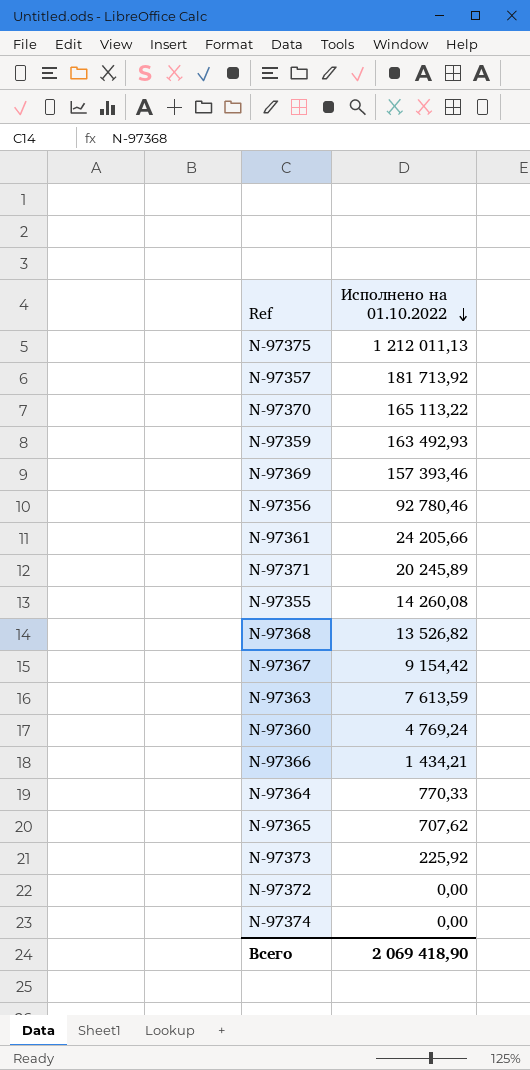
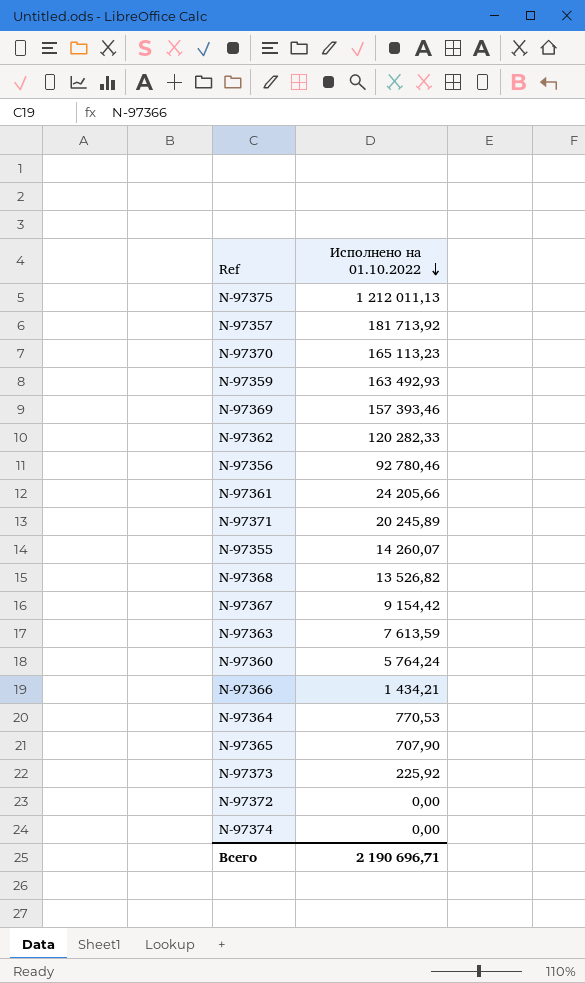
N-97370 | Исполнено на 01.10.2022: 165 113,22 -> 165 113,23
row N-97362: none -> 120 282,33
N-97355 | Исполнено на 01.10.2022: 14 260,08 -> 14 260,07
N-97360 | Исполнено на 01.10.2022: 4 769,24 -> 5 764,24
N-97364 | Исполнено на 01.10.2022: 770,33 -> 770,53
N-97365 | Исполнено на 01.10.2022: 707,62 -> 707,90
Всего | Исполнено на 01.10.2022: 2 069 418,90 -> 2 190 696,71

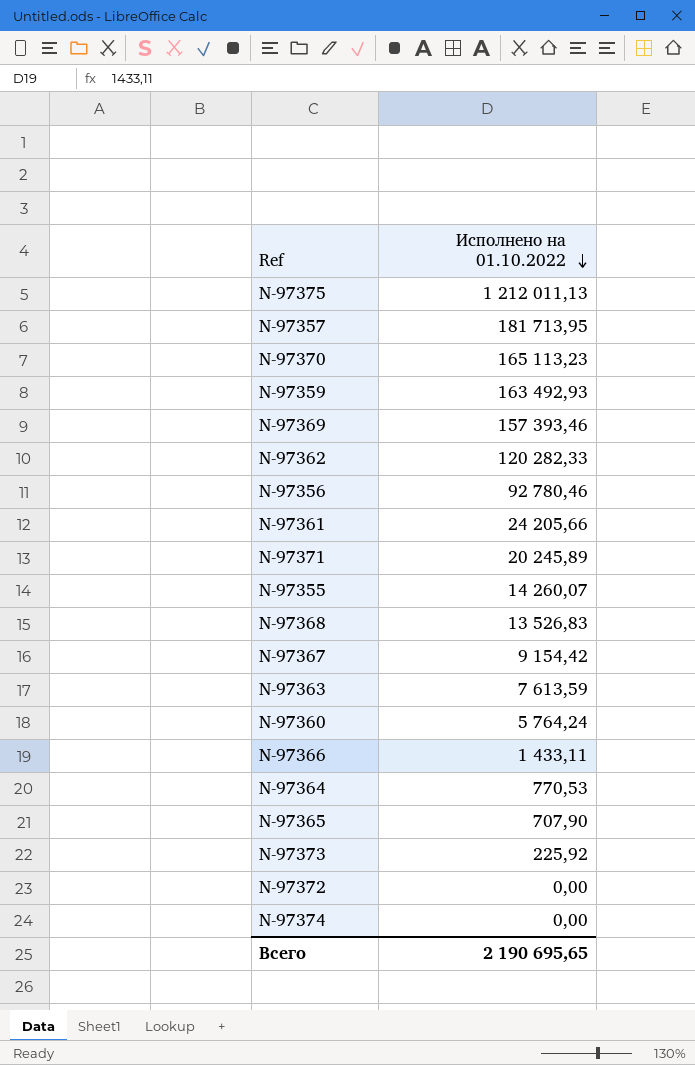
N-97357 | Исполнено на 01.10.2022: 181 713,92 -> 181 713,95
N-97368 | Исполнено на 01.10.2022: 13 526,82 -> 13 526,83
N-97366 | Исполнено на 01.10.2022: 1 434,21 -> 1 433,11
Всего | Исполнено на 01.10.2022: 2 190 696,71 -> 2 190 695,65

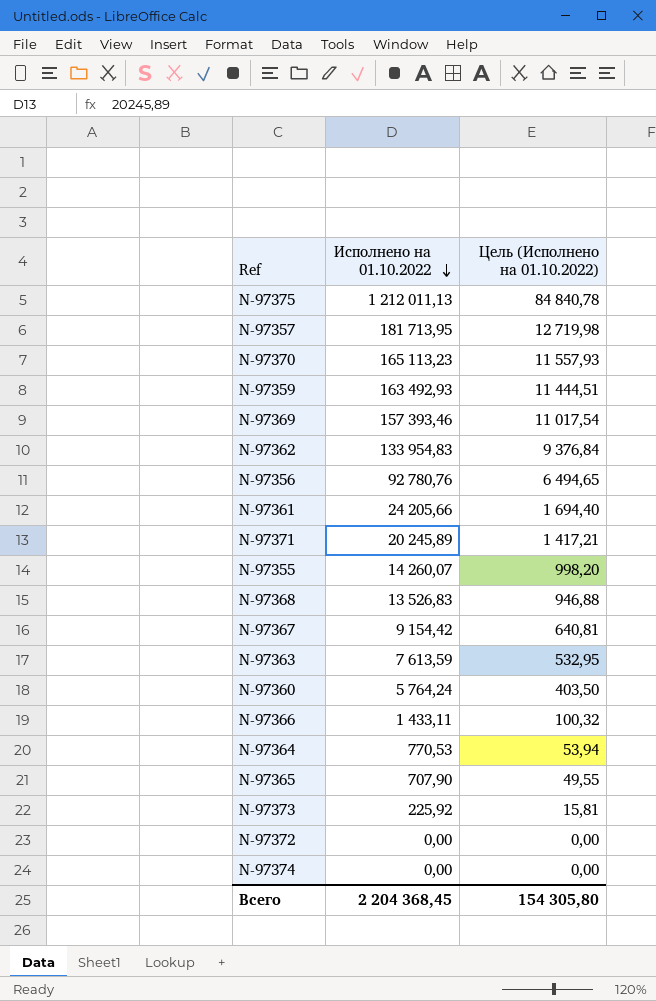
column Цель (Исполнено на 01.10.2022) | formula: none -> [Исполнено на 01.10.2022] * 0,07
N-97362 | Исполнено на 01.10.2022: 120 282,33 -> 133 954,83
N-97356 | Исполнено на 01.10.2022: 92 780,46 -> 92 780,76
Всего | Исполнено на 01.10.2022: 2 190 695,65 -> 2 204 368,45

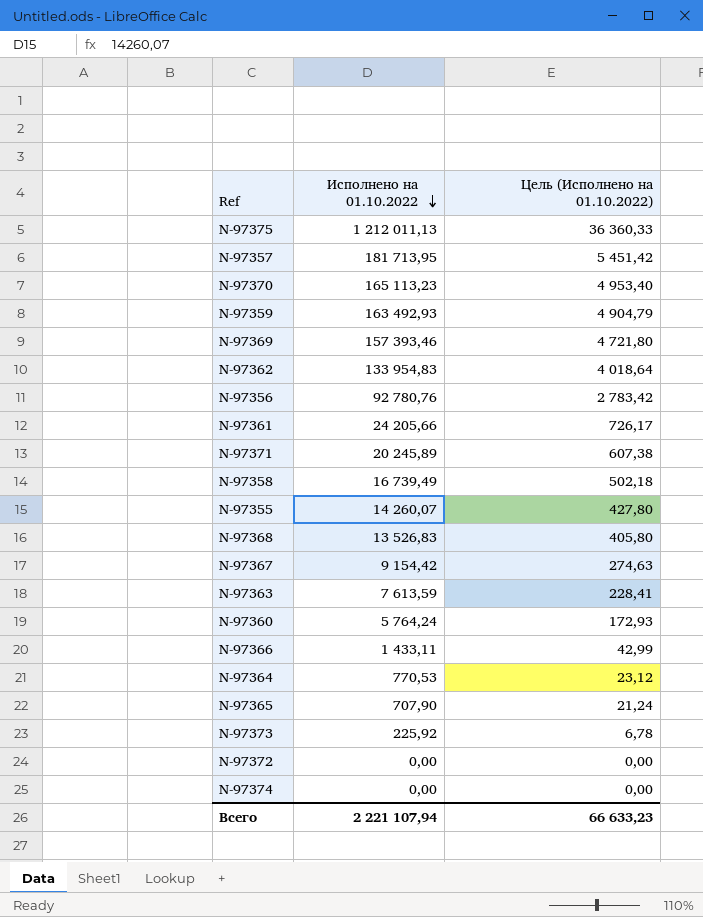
column Цель (Исполнено на 01.10.2022) | formula: [Исполнено на 01.10.2022] * 0,07 -> [Исполнено на 01.10.2022] * 0,03
row N-97358: none -> 16 739,49 | 502,18
Всего | Исполнено на 01.10.2022: 2 204 368,45 -> 2 221 107,94
Всего | Цель (Исполнено на 01.10.2022): 154 305,80 -> 66 633,23

